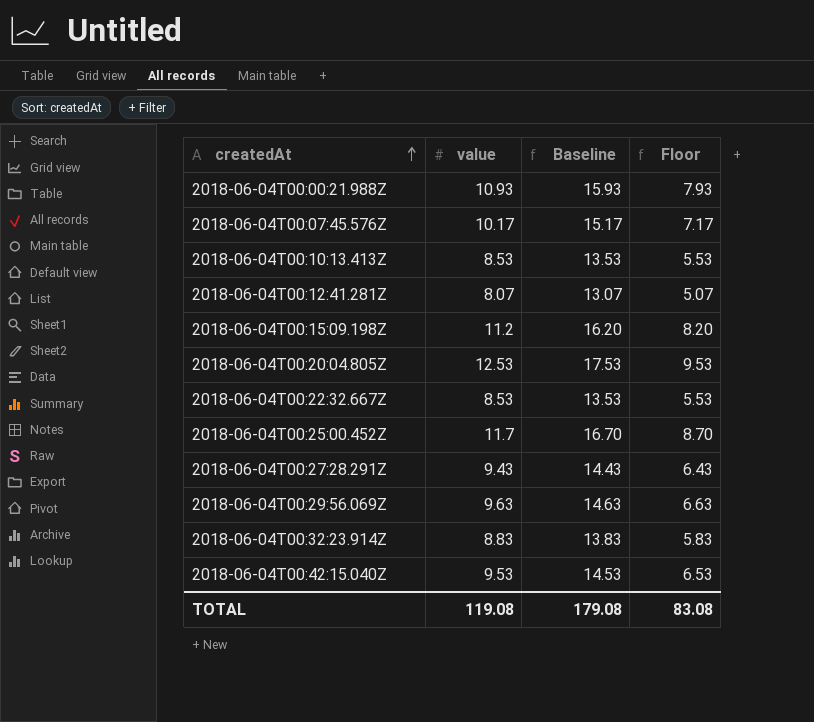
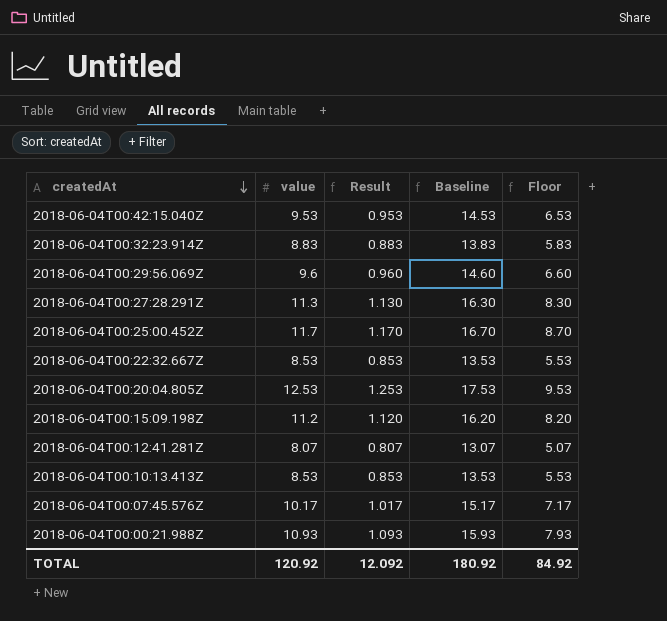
row order: createdAt ascending -> createdAt descending
column Result | formula: none -> [value] * 0.1
2018-06-04T00:29:56.069Z | value: 9.63 -> 9.6
2018-06-04T00:29:56.069Z | Baseline: 14.63 -> 14.60
2018-06-04T00:29:56.069Z | Floor: 6.63 -> 6.60
2018-06-04T00:27:28.291Z | value: 9.43 -> 11.3
2018-06-04T00:27:28.291Z | Baseline: 14.43 -> 16.30
2018-06-04T00:27:28.291Z | Floor: 6.43 -> 8.30
TOTAL | value: 119.08 -> 120.92
TOTAL | Baseline: 179.08 -> 180.92
TOTAL | Floor: 83.08 -> 84.92

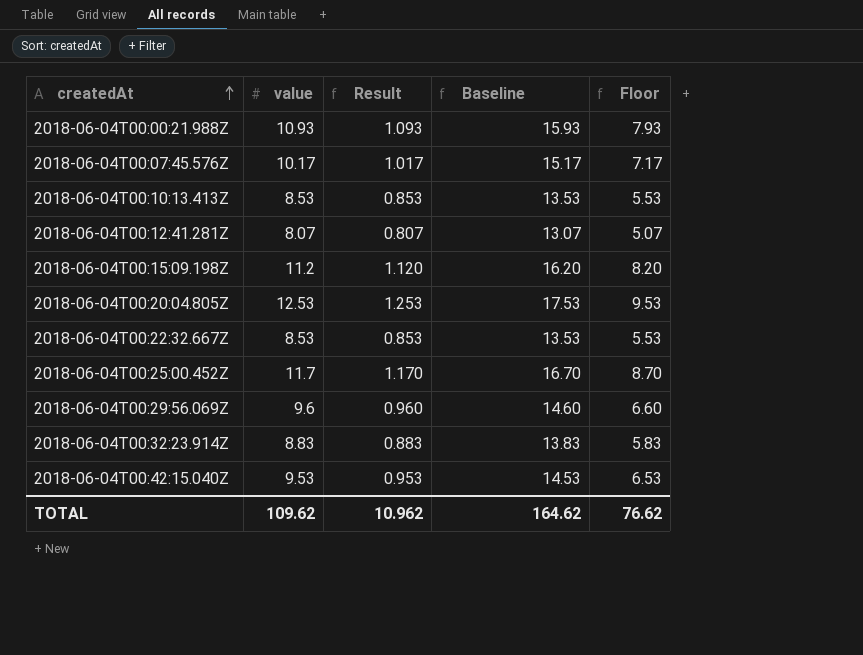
row order: createdAt descending -> createdAt ascending
row 2018-06-04T00:27:28.291Z: 11.3 | 1.130 | 16.30 | 8.30 -> none
TOTAL | value: 120.92 -> 109.62
TOTAL | Result: 12.092 -> 10.962
TOTAL | Baseline: 180.92 -> 164.62
TOTAL | Floor: 84.92 -> 76.62

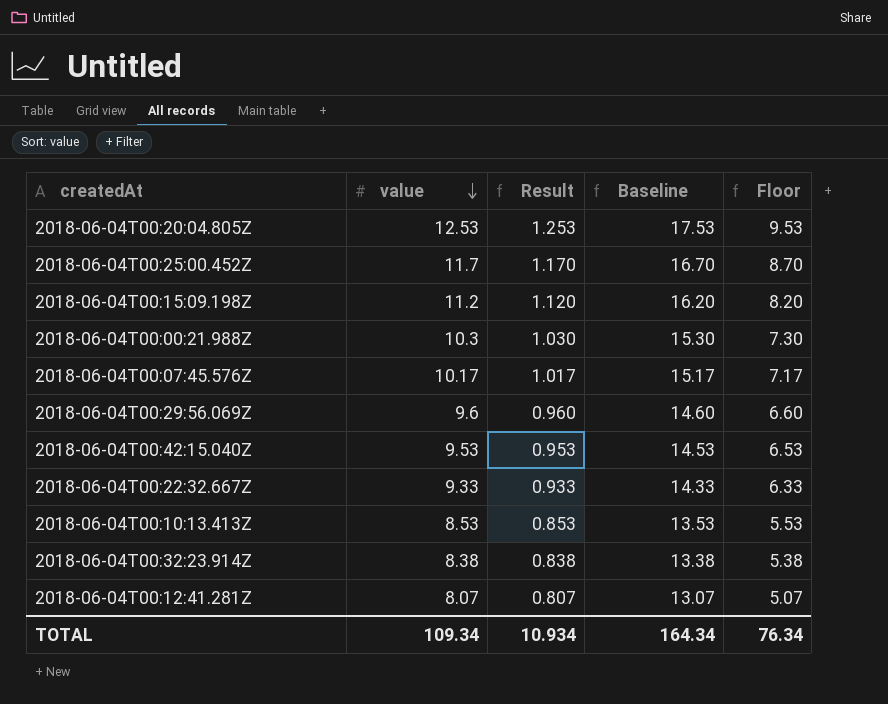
row order: createdAt ascending -> value descending
2018-06-04T00:00:21.988Z | value: 10.93 -> 10.3
2018-06-04T00:00:21.988Z | Result: 1.093 -> 1.030
2018-06-04T00:00:21.988Z | Baseline: 15.93 -> 15.30
2018-06-04T00:00:21.988Z | Floor: 7.93 -> 7.30
2018-06-04T00:22:32.667Z | value: 8.53 -> 9.33
2018-06-04T00:22:32.667Z | Result: 0.853 -> 0.933
2018-06-04T00:22:32.667Z | Baseline: 13.53 -> 14.33
2018-06-04T00:22:32.667Z | Floor: 5.53 -> 6.33
2018-06-04T00:32:23.914Z | value: 8.83 -> 8.38
2018-06-04T00:32:23.914Z | Result: 0.883 -> 0.838
2018-06-04T00:32:23.914Z | Baseline: 13.83 -> 13.38
2018-06-04T00:32:23.914Z | Floor: 5.83 -> 5.38
TOTAL | value: 109.62 -> 109.34
TOTAL | Result: 10.962 -> 10.934
TOTAL | Baseline: 164.62 -> 164.34
TOTAL | Floor: 76.62 -> 76.34

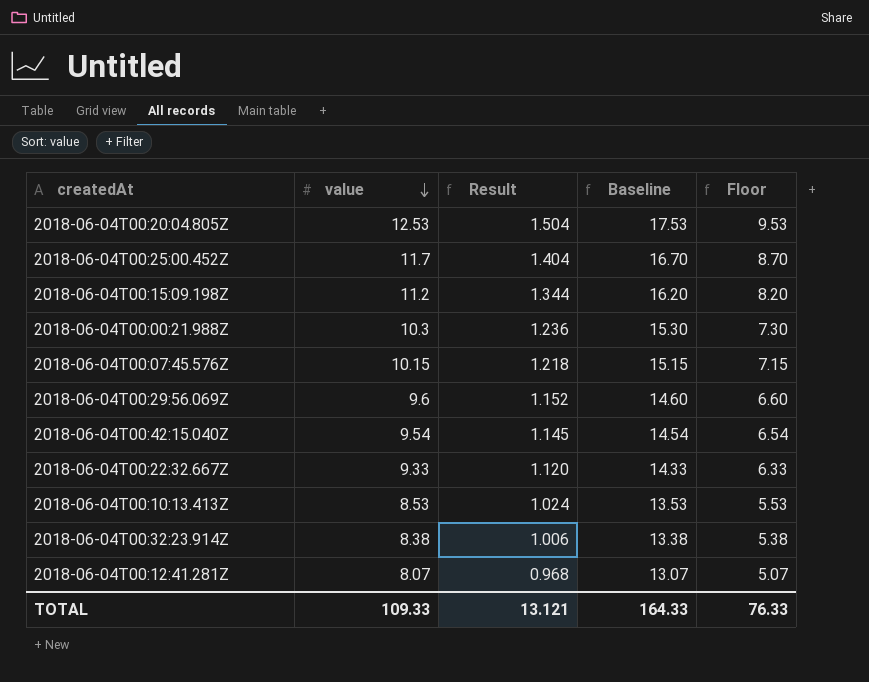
column Result | formula: [value] * 0.1 -> [value] * 0.12
2018-06-04T00:07:45.576Z | value: 10.17 -> 10.15
2018-06-04T00:07:45.576Z | Baseline: 15.17 -> 15.15
2018-06-04T00:07:45.576Z | Floor: 7.17 -> 7.15
2018-06-04T00:42:15.040Z | value: 9.53 -> 9.54
2018-06-04T00:42:15.040Z | Baseline: 14.53 -> 14.54
2018-06-04T00:42:15.040Z | Floor: 6.53 -> 6.54
TOTAL | value: 109.34 -> 109.33
TOTAL | Result: 10.934 -> 13.121
TOTAL | Baseline: 164.34 -> 164.33
TOTAL | Floor: 76.34 -> 76.33

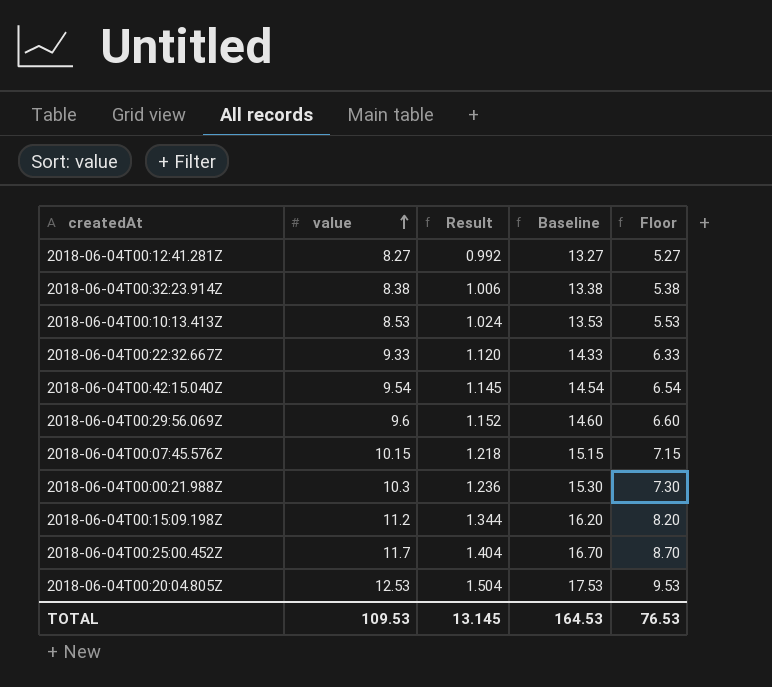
row order: value descending -> value ascending
2018-06-04T00:12:41.281Z | value: 8.07 -> 8.27
2018-06-04T00:12:41.281Z | Result: 0.968 -> 0.992
2018-06-04T00:12:41.281Z | Baseline: 13.07 -> 13.27
2018-06-04T00:12:41.281Z | Floor: 5.07 -> 5.27
TOTAL | value: 109.33 -> 109.53
TOTAL | Result: 13.121 -> 13.145
TOTAL | Baseline: 164.33 -> 164.53
TOTAL | Floor: 76.33 -> 76.53

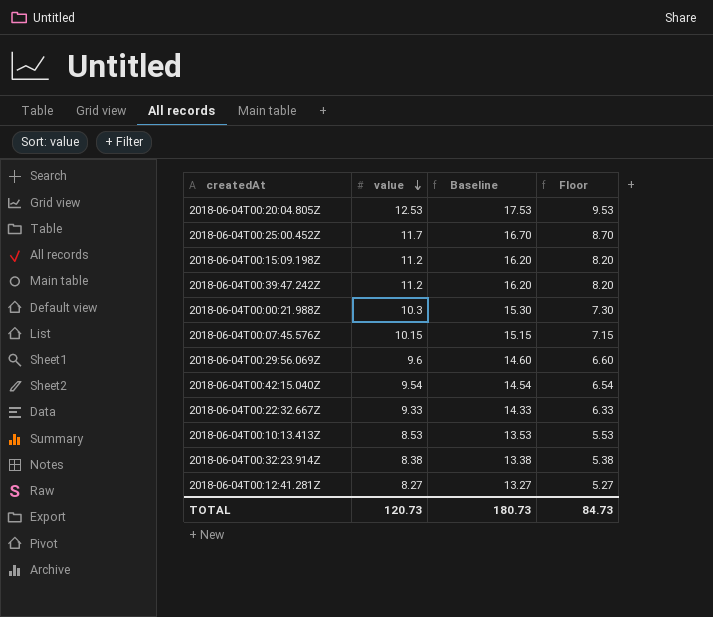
row order: value ascending -> value descending
column Result | formula: [value] * 0.12 -> none
row 2018-06-04T00:39:47.242Z: none -> 11.2 | 16.20 | 8.20
TOTAL | value: 109.53 -> 120.73
TOTAL | Baseline: 164.53 -> 180.73
TOTAL | Floor: 76.53 -> 84.73

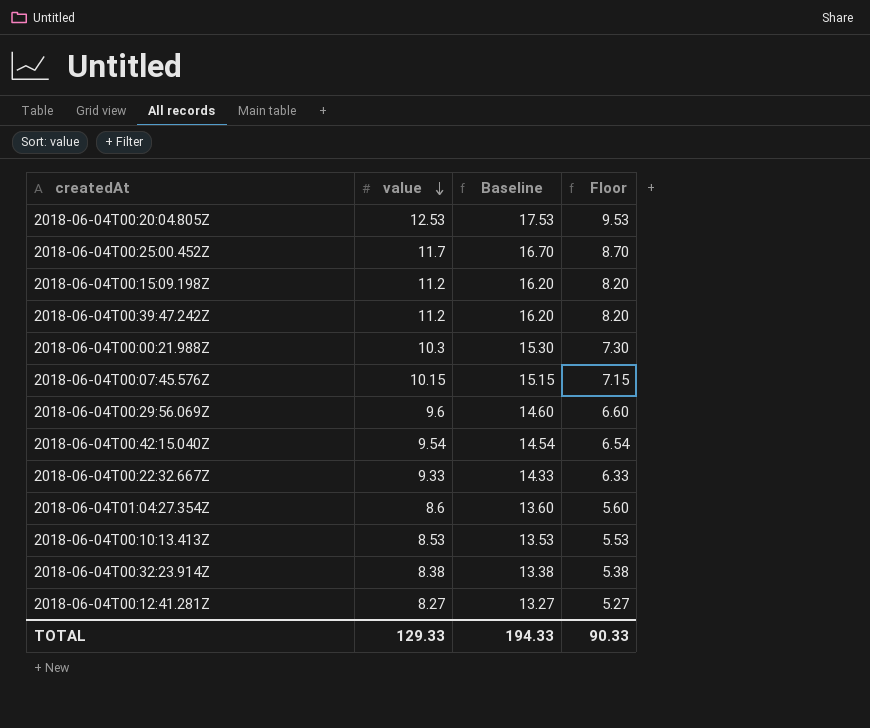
row 2018-06-04T01:04:27.354Z: none -> 8.6 | 13.60 | 5.60
TOTAL | value: 120.73 -> 129.33
TOTAL | Baseline: 180.73 -> 194.33
TOTAL | Floor: 84.73 -> 90.33

